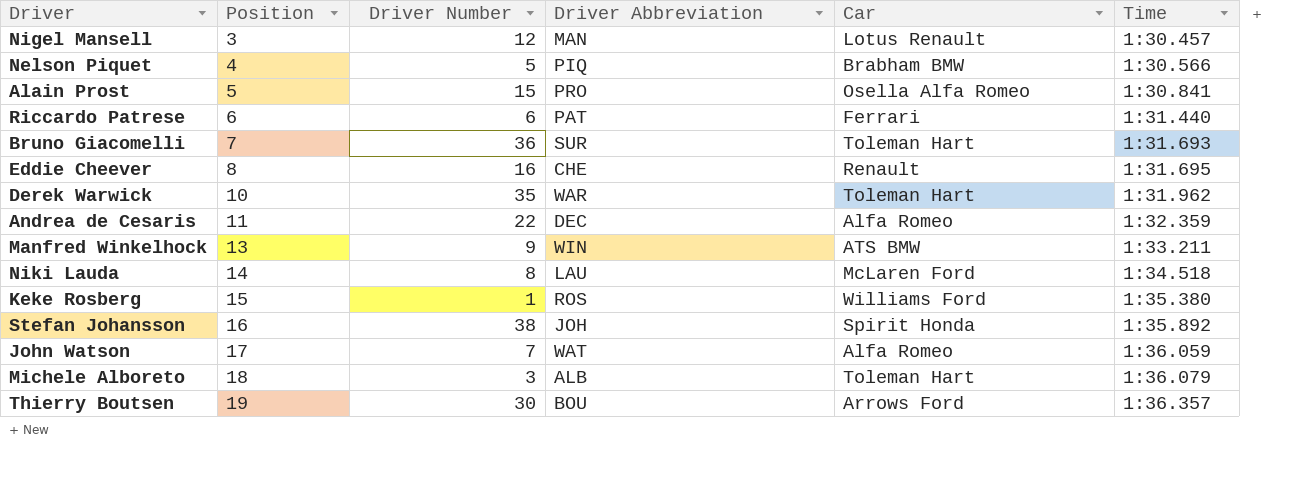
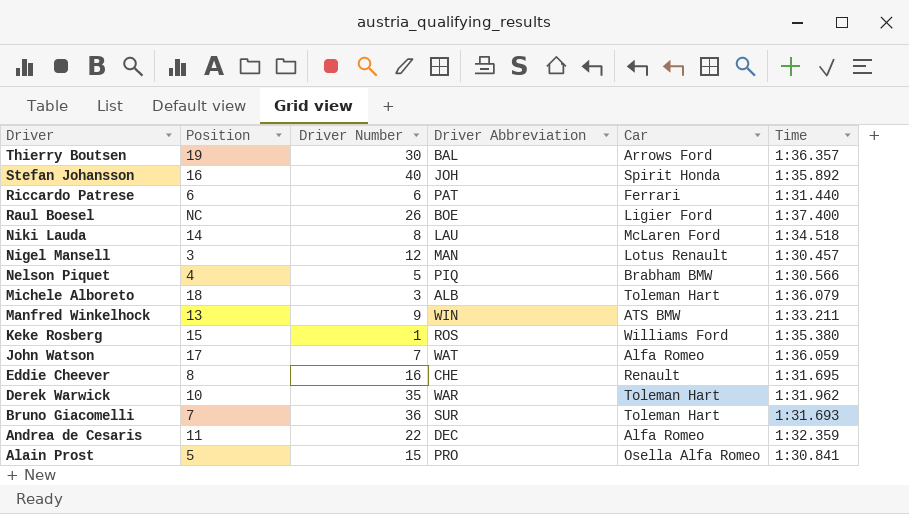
row order: Position ascending -> Driver descending
Thierry Boutsen | Driver Abbreviation: BOU -> BAL
Stefan Johansson | Driver Number: 38 -> 40
row Raul Boesel: none -> NC | 26 | BOE | Ligier Ford | 1:37.400

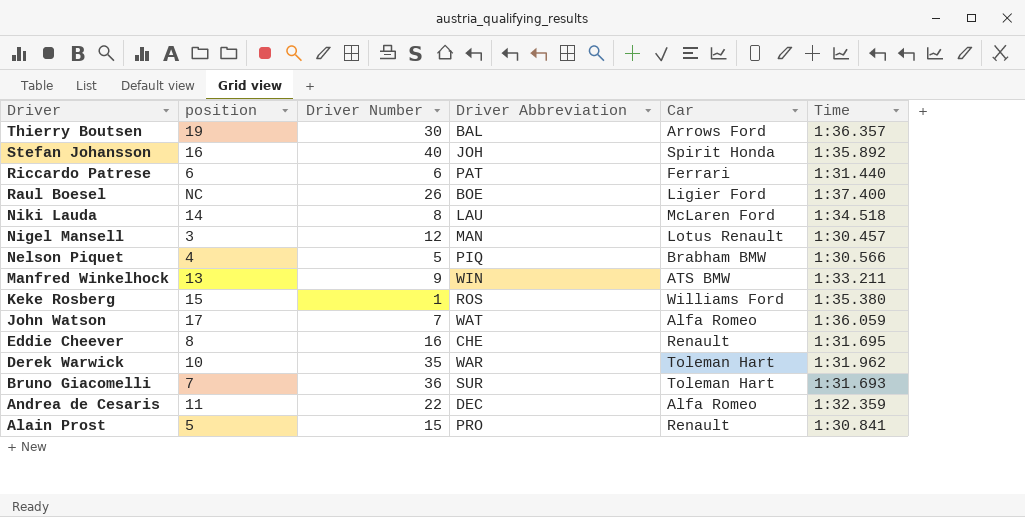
column name: Position -> position
row Michele Alboreto: 18 | 3 | ALB | Toleman Hart | 1:36.079 -> none
Alain Prost | Car: Osella Alfa Romeo -> Renault

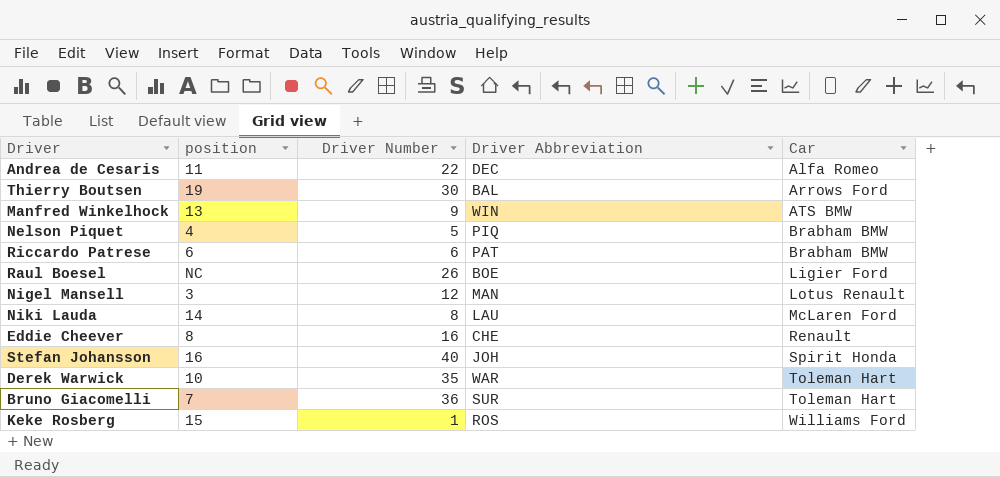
row order: Driver descending -> Car ascending
column Time | position: 6 -> none
row John Watson: 17 | 7 | WAT | Alfa Romeo | 1:36.059 -> none
row Alain Prost: 5 | 15 | PRO | Renault | 1:30.841 -> none
Riccardo Patrese | Car: Ferrari -> Brabham BMW

